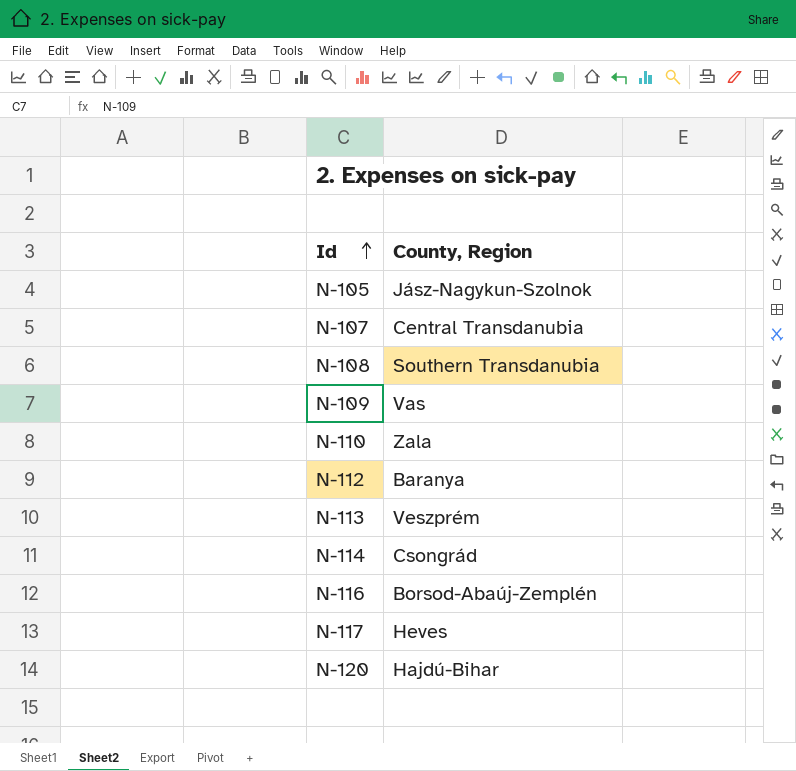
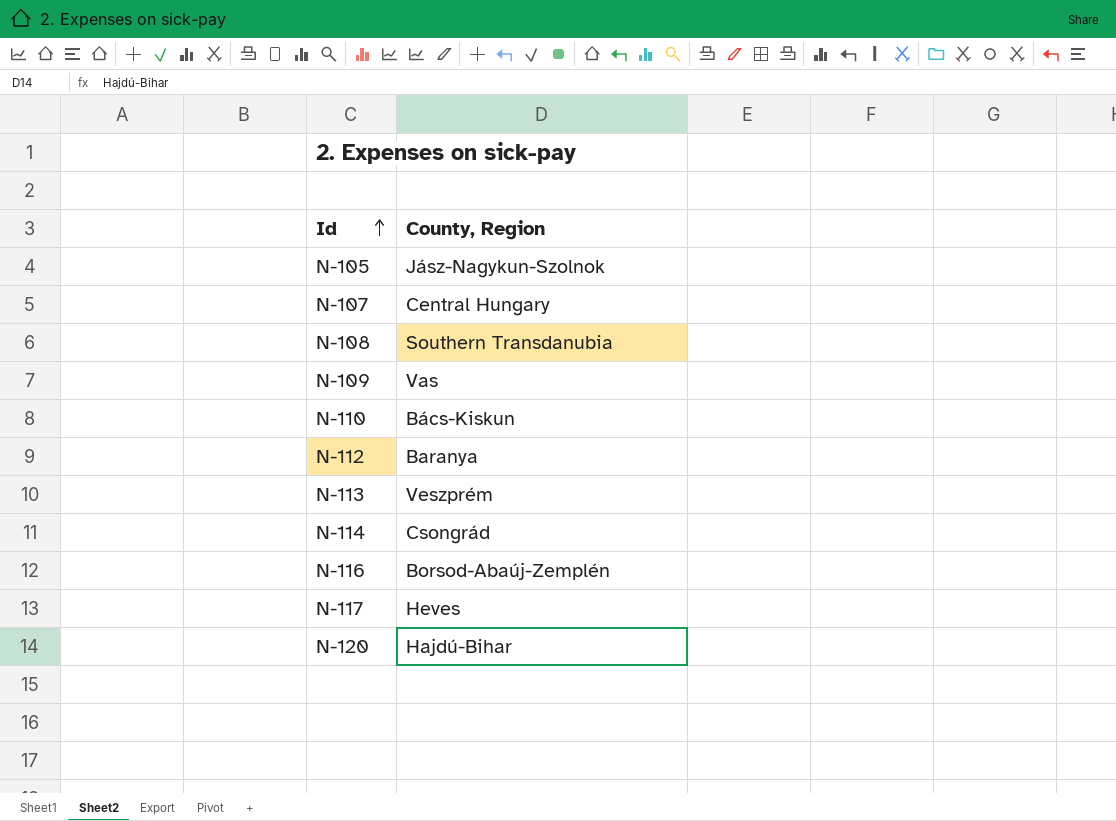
N-107 | County, Region: Central Transdanubia -> Central Hungary
N-110 | County, Region: Zala -> Bács-Kiskun

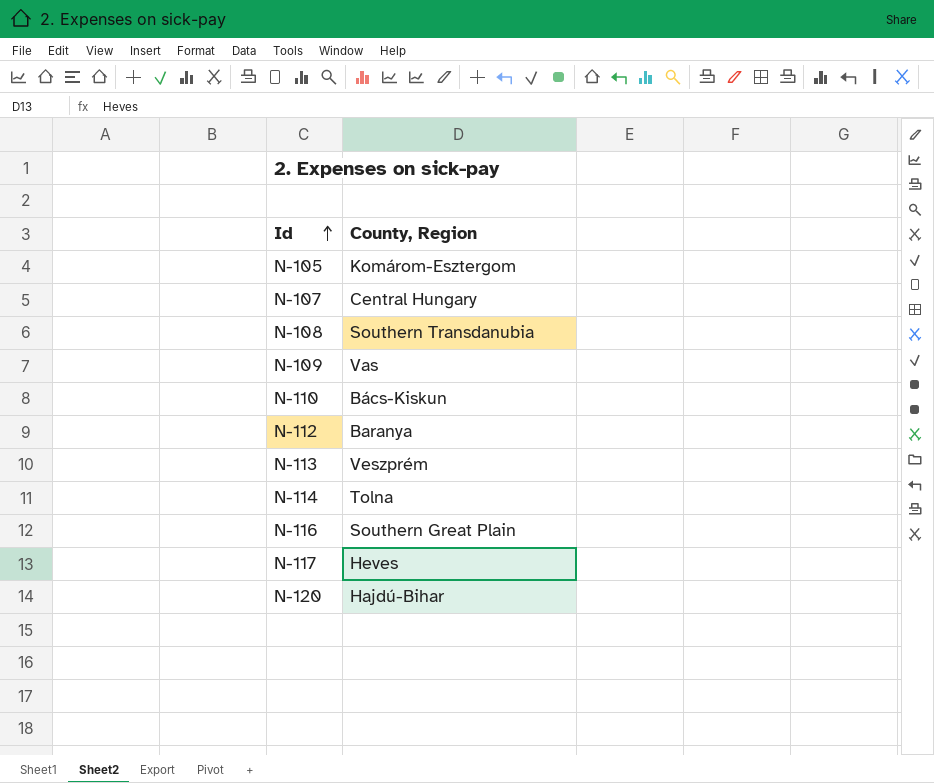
N-105 | County, Region: Jász-Nagykun-Szolnok -> Komárom-Esztergom
N-114 | County, Region: Csongrád -> Tolna
N-116 | County, Region: Borsod-Abaúj-Zemplén -> Southern Great Plain

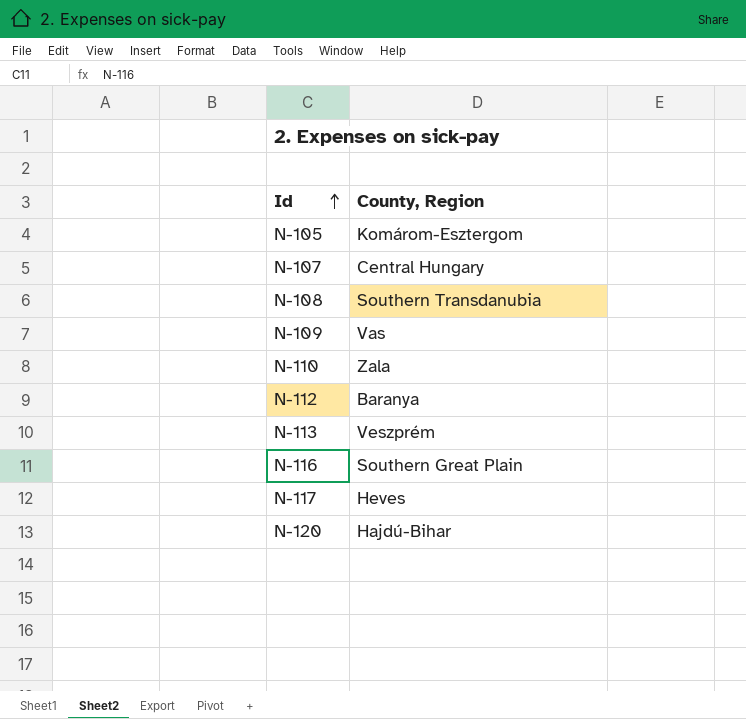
row N-114: Tolna -> none
N-110 | County, Region: Bács-Kiskun -> Zala

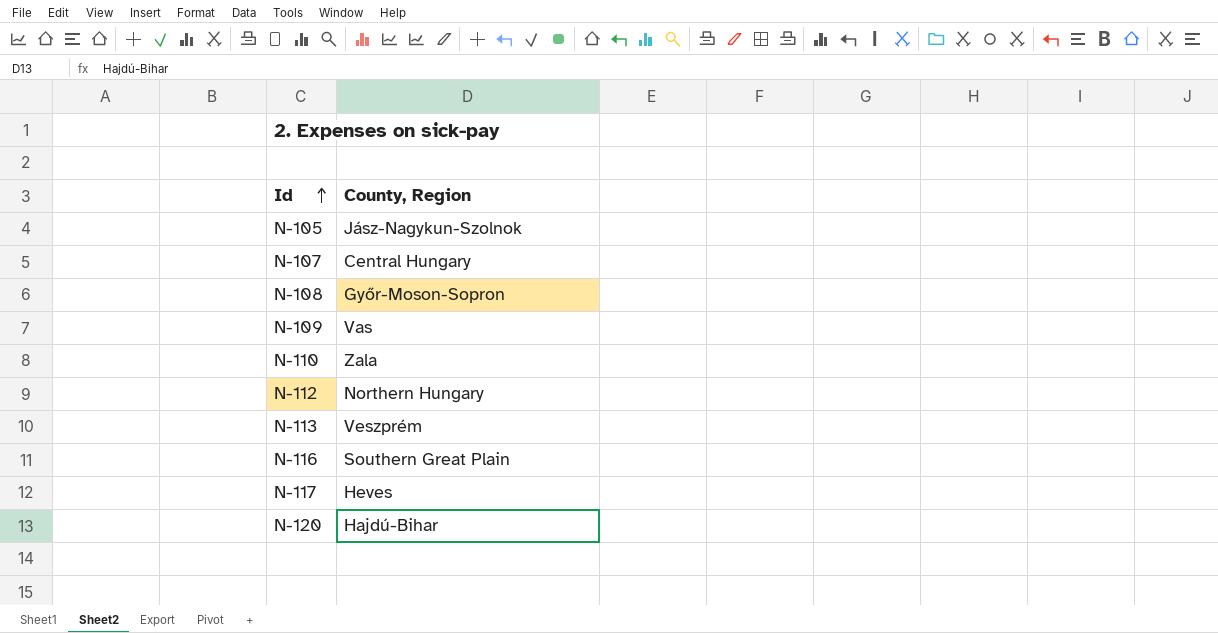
N-105 | County, Region: Komárom-Esztergom -> Jász-Nagykun-Szolnok
N-108 | County, Region: Southern Transdanubia -> Győr-Moson-Sopron
N-112 | County, Region: Baranya -> Northern Hungary

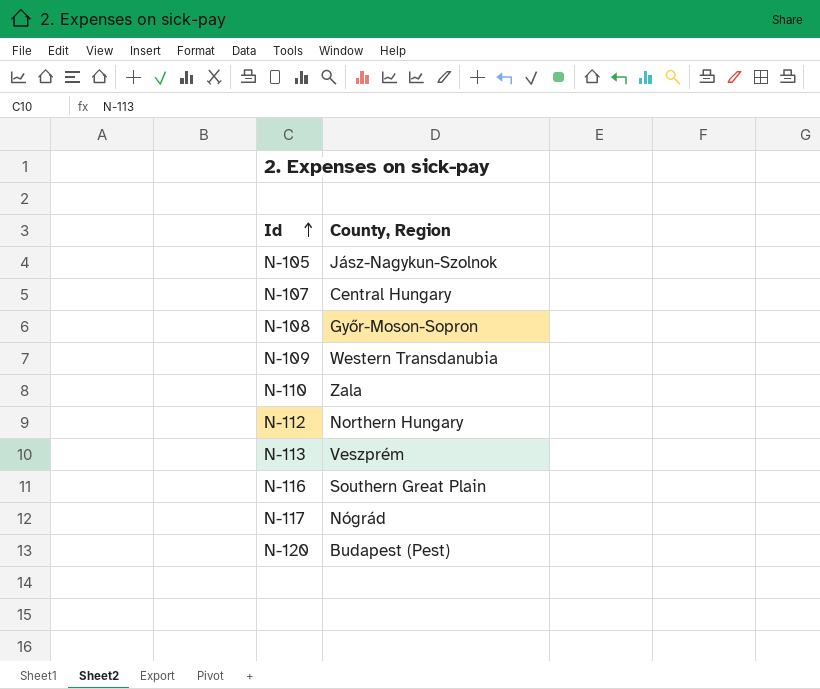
N-109 | County, Region: Vas -> Western Transdanubia
N-117 | County, Region: Heves -> Nógrád
N-120 | County, Region: Hajdú-Bihar -> Budapest (Pest)

